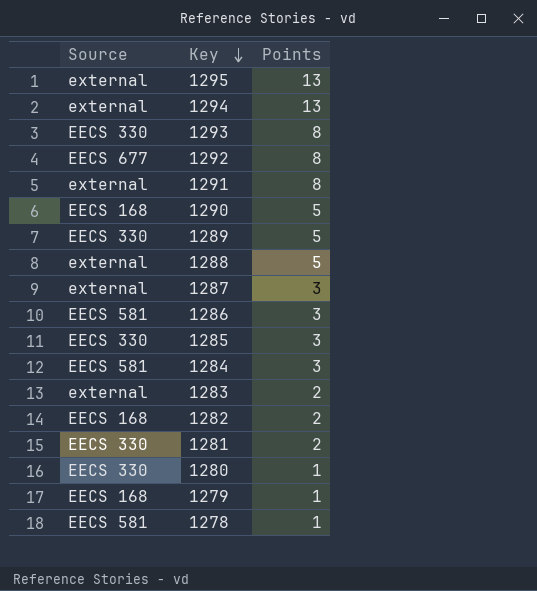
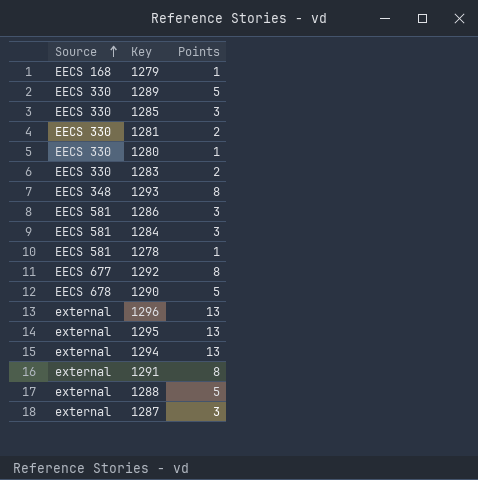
row order: Key descending -> Source ascending
row 1282: EECS 168 | 2 -> none
1283 | Source: external -> EECS 330
1293 | Source: EECS 330 -> EECS 348
1290 | Source: EECS 168 -> EECS 678
row 1296: none -> external | 13

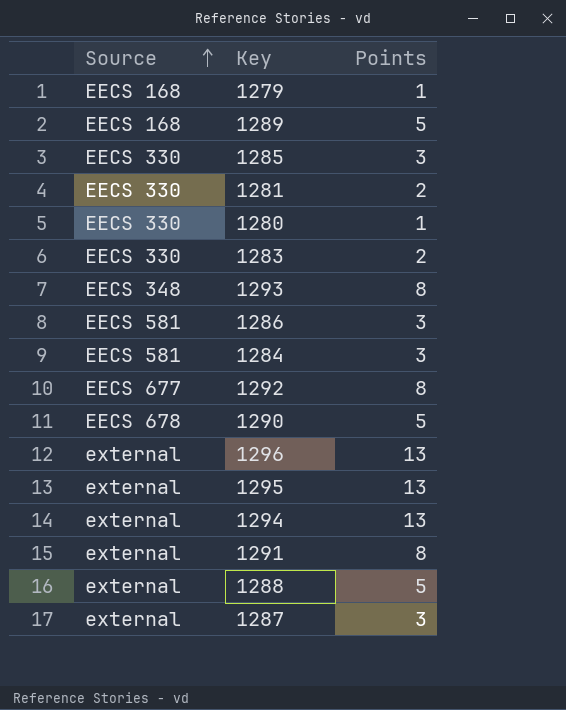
row 1278: EECS 581 | 1 -> none
1289 | Source: EECS 330 -> EECS 168

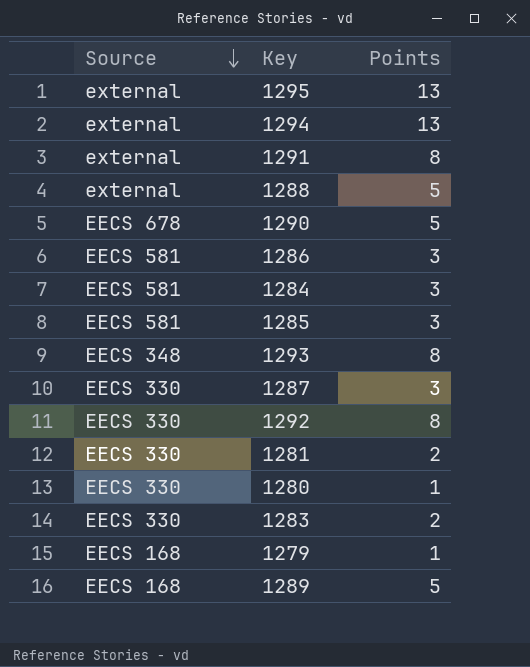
row order: Source ascending -> Source descending
row 1296: external | 13 -> none
1285 | Source: EECS 330 -> EECS 581
1287 | Source: external -> EECS 330
1292 | Source: EECS 677 -> EECS 330

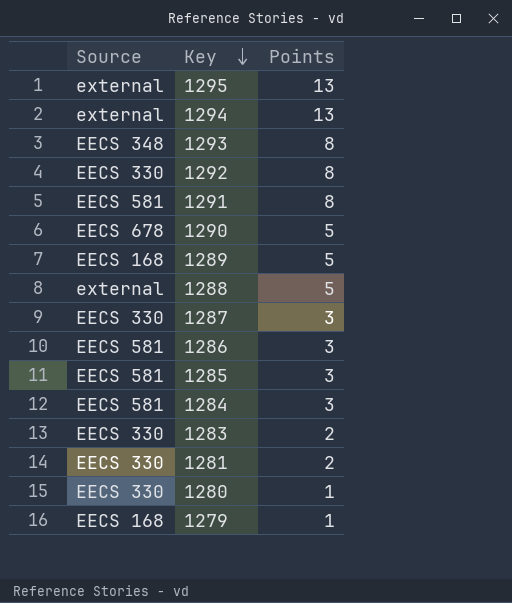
row order: Source descending -> Key descending
1291 | Source: external -> EECS 581

